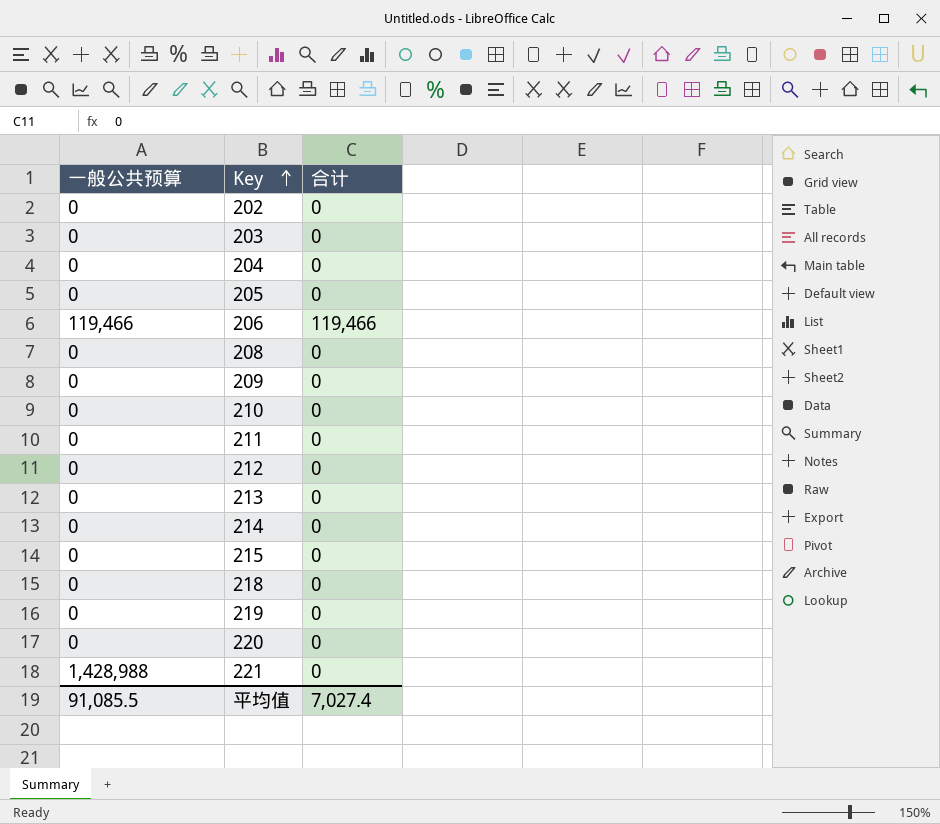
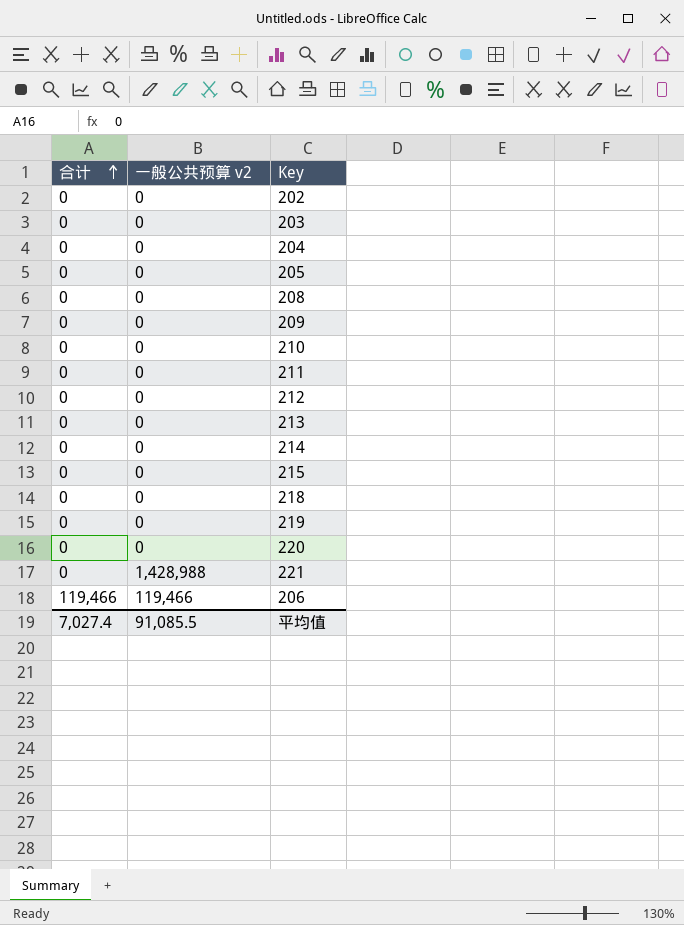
row order: Key ascending -> 合计 ascending
column 合计 | position: 3 -> 1
column name: 一般公共预算 -> 一般公共预算 v2

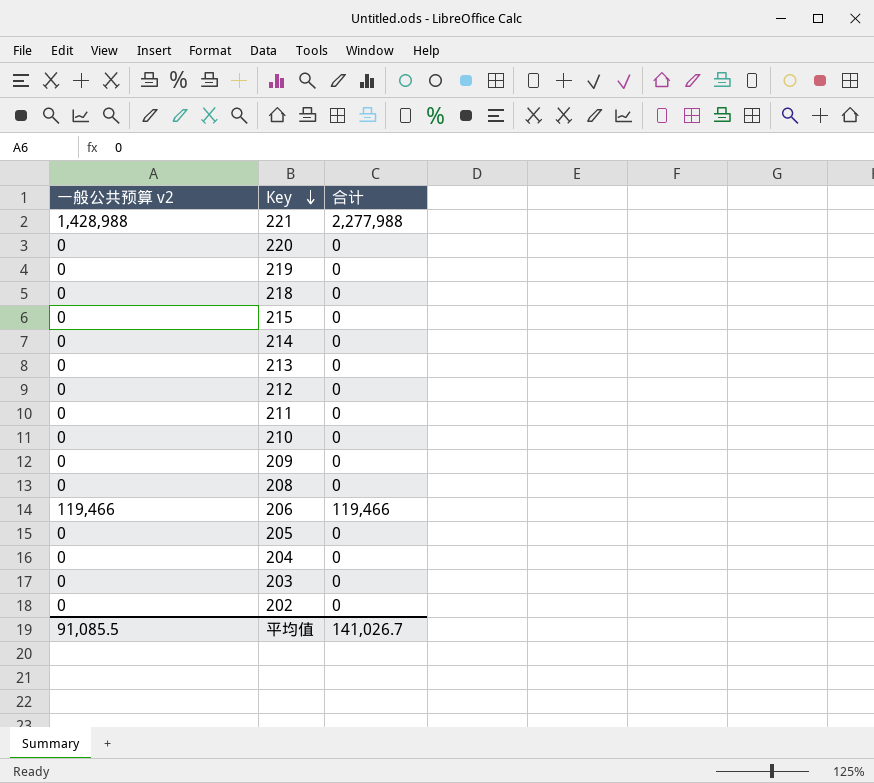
row order: 合计 ascending -> Key descending
column 合计 | position: 1 -> 3
221 | 合计: 0 -> 2,277,988
平均值 | 合计: 7,027.4 -> 141,026.7

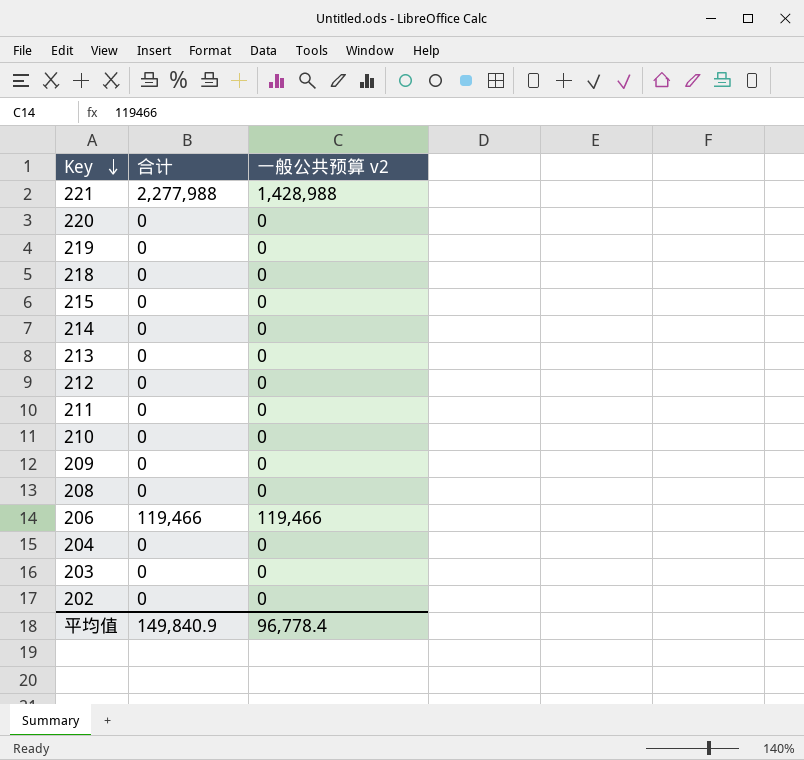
column 一般公共预算 v2 | position: 1 -> 3
row 205: 0 | 0 -> none
平均值 | 合计: 141,026.7 -> 149,840.9
平均值 | 一般公共预算 v2: 91,085.5 -> 96,778.4

